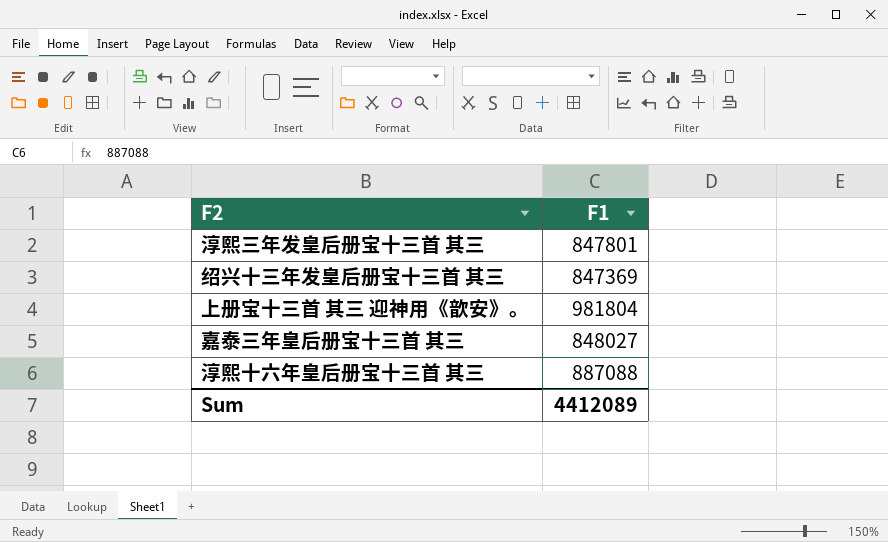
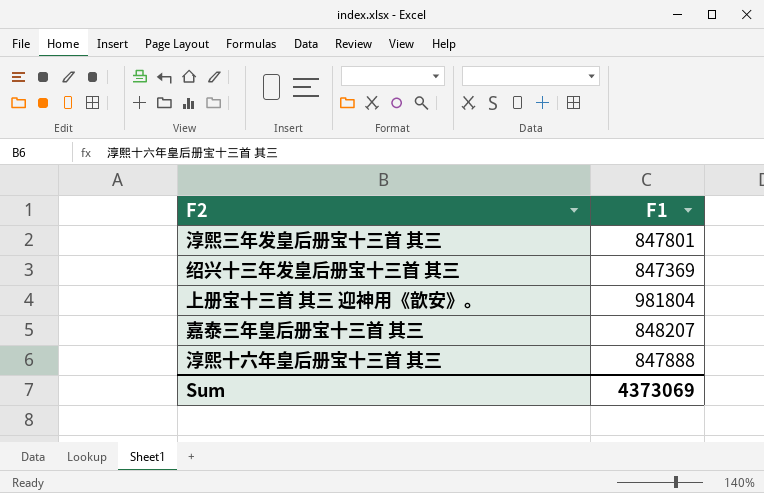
嘉泰三年皇后册宝十三首 其三 | F1: 848027 -> 848207
淳熙十六年皇后册宝十三首 其三 | F1: 887088 -> 847888
Sum | F1: 4412089 -> 4373069

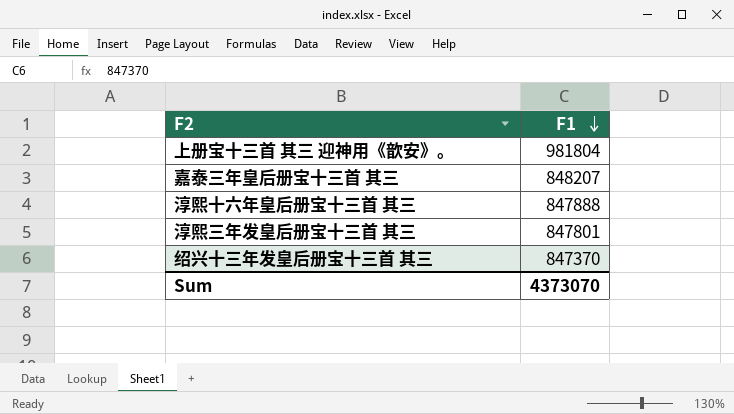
row order: none -> F1 descending
绍兴十三年发皇后册宝十三首 其三 | F1: 847369 -> 847370
Sum | F1: 4373069 -> 4373070

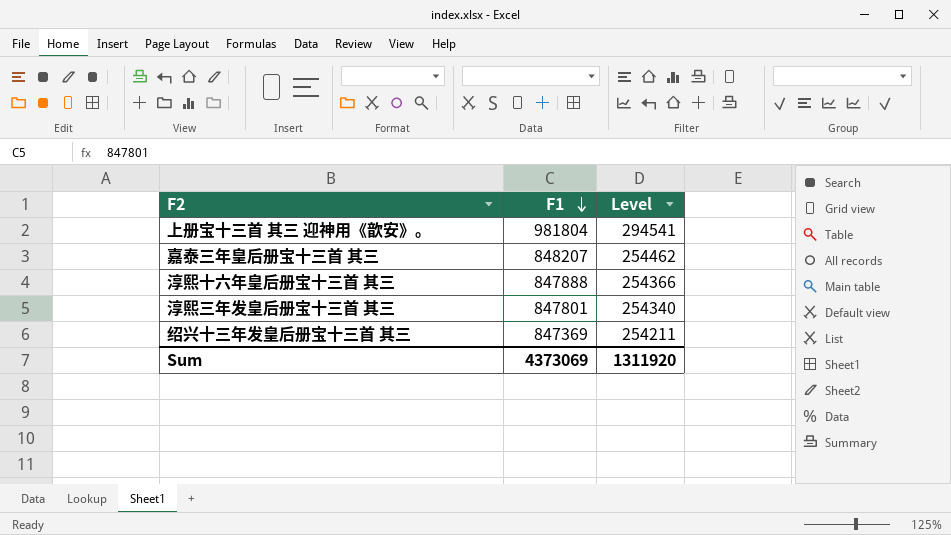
column Level | formula: none -> [F1] * 0.3
绍兴十三年发皇后册宝十三首 其三 | F1: 847370 -> 847369
Sum | F1: 4373070 -> 4373069

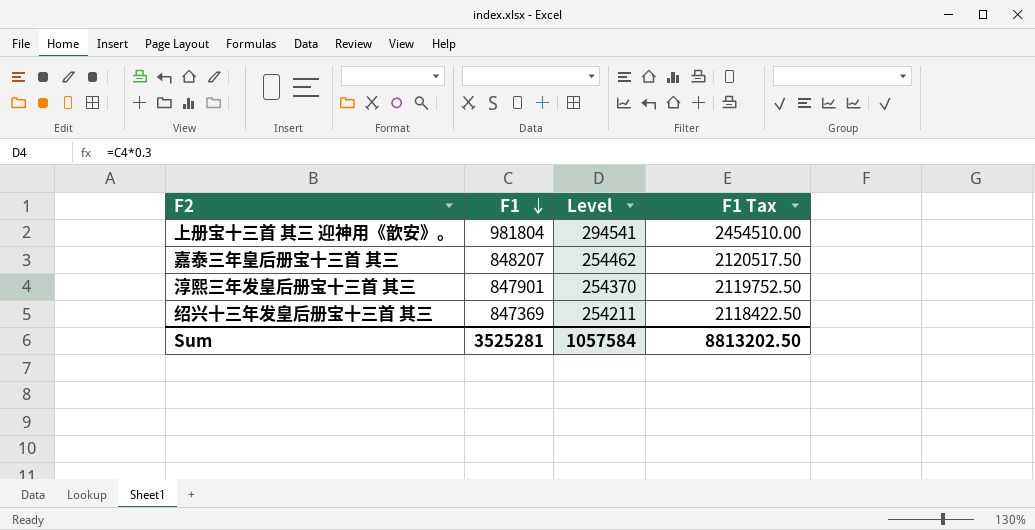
column F1 Tax | formula: none -> [F1] * 2.5
row 淳熙十六年皇后册宝十三首 其三: 847888 | 254366 -> none
淳熙三年发皇后册宝十三首 其三 | F1: 847801 -> 847901
淳熙三年发皇后册宝十三首 其三 | Level: 254340 -> 254370
Sum | F1: 4373069 -> 3525281
Sum | Level: 1311920 -> 1057584

